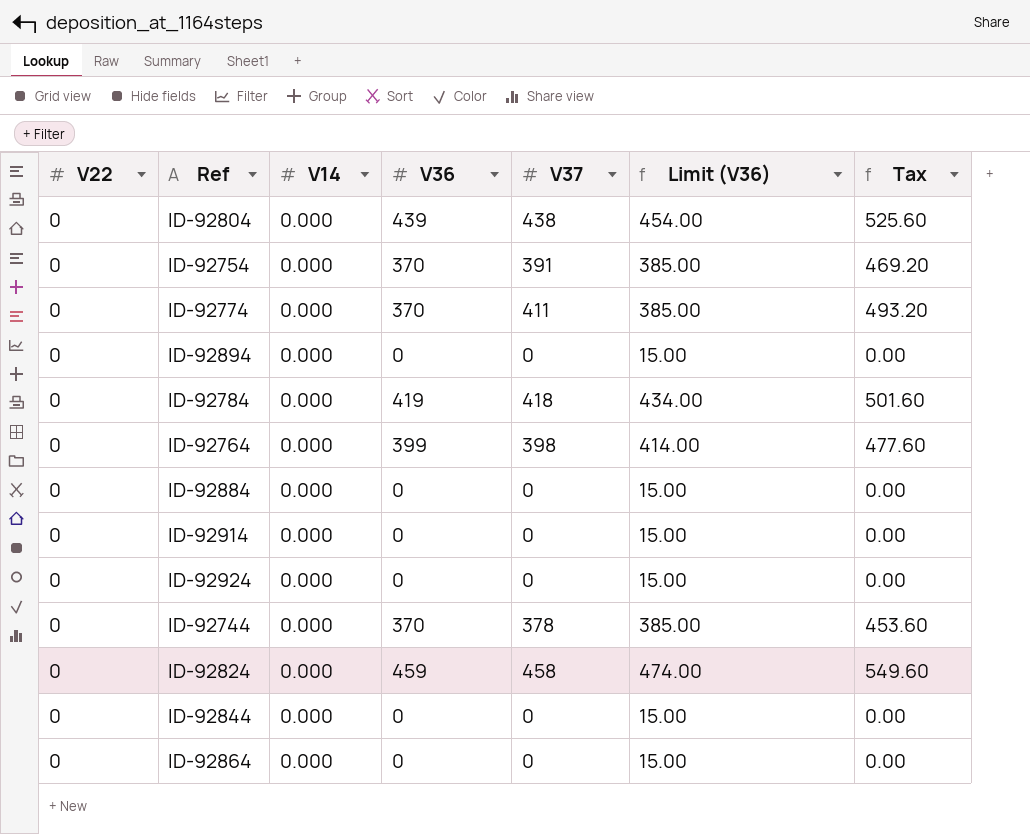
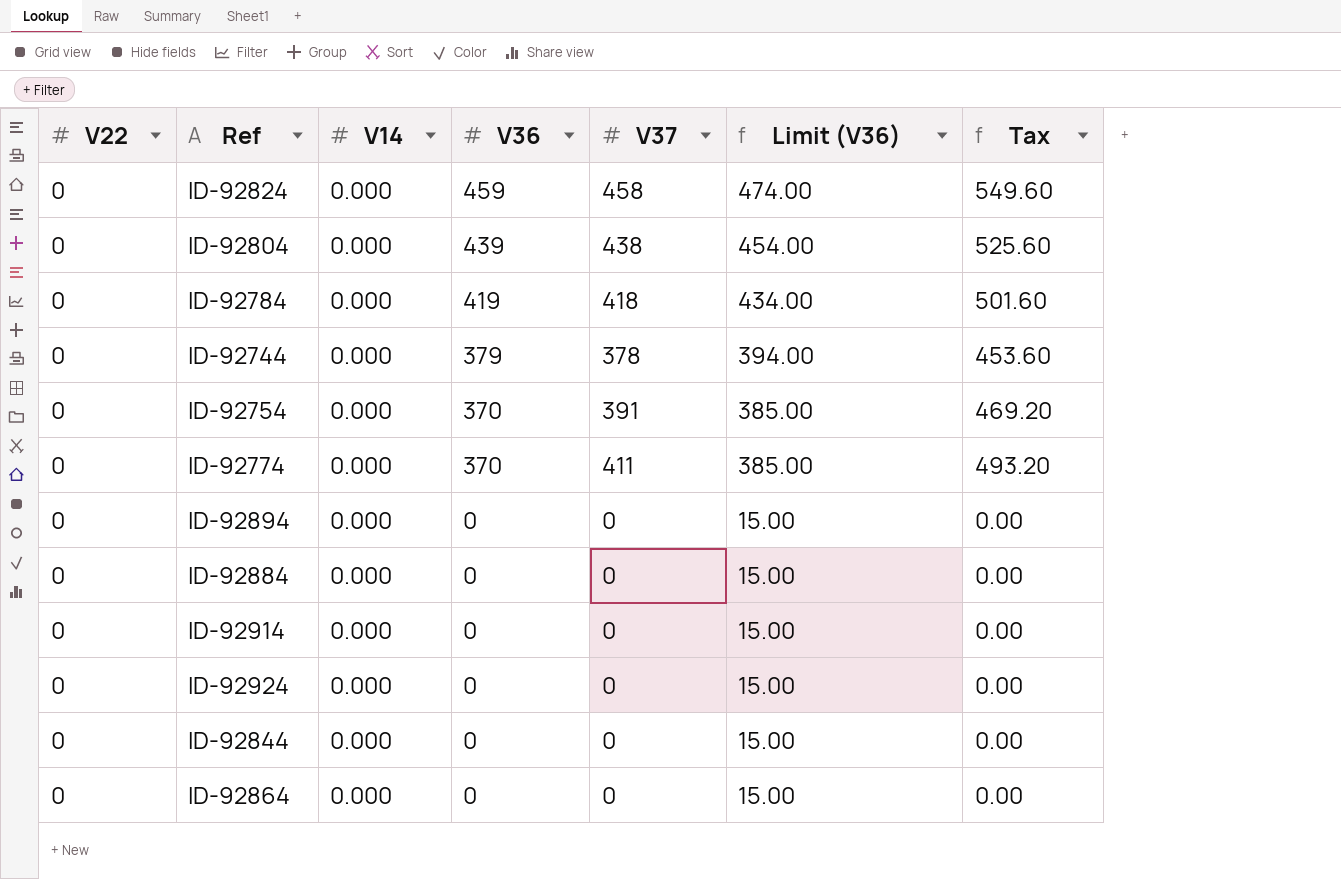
row order: none -> V36 descending
row ID-92764: 0 | 0.000 | 399 | 398 | 414.00 | 477.60 -> none
ID-92744 | V36: 370 -> 379
ID-92744 | Limit (V36): 385.00 -> 394.00

